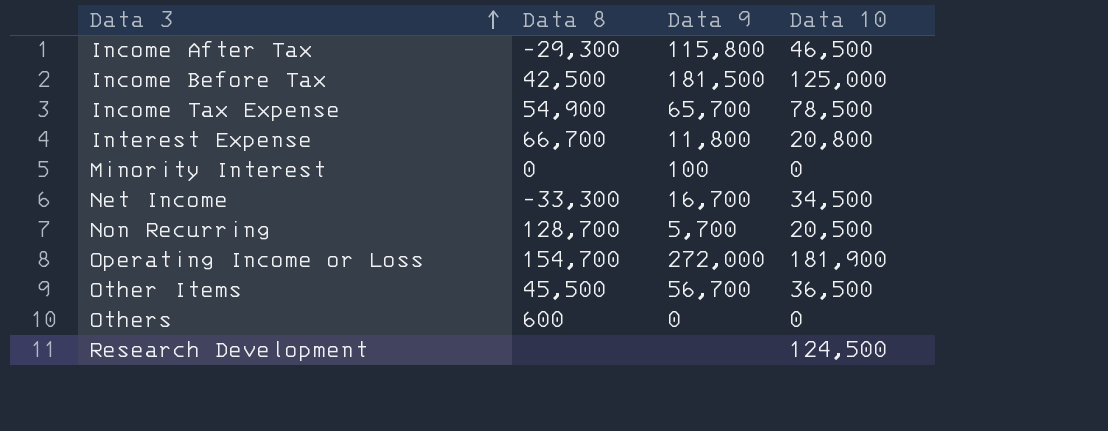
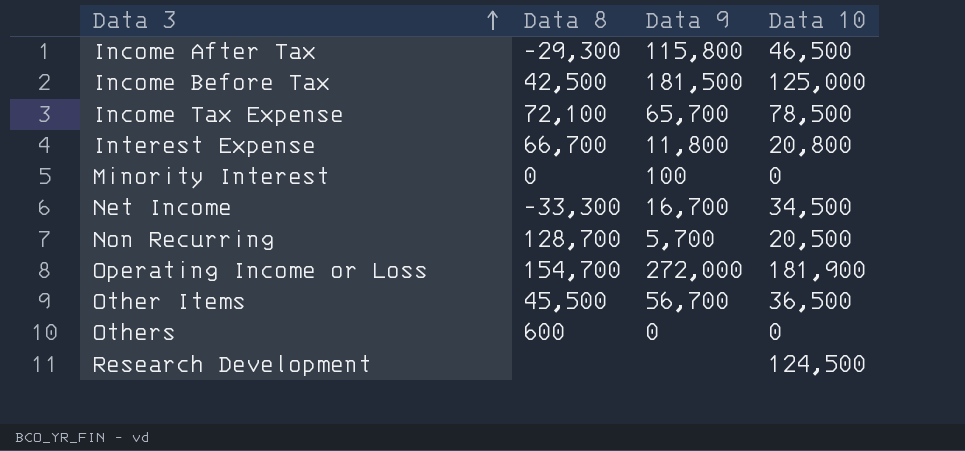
Income Tax Expense | Data 8: 54,900 -> 72,100

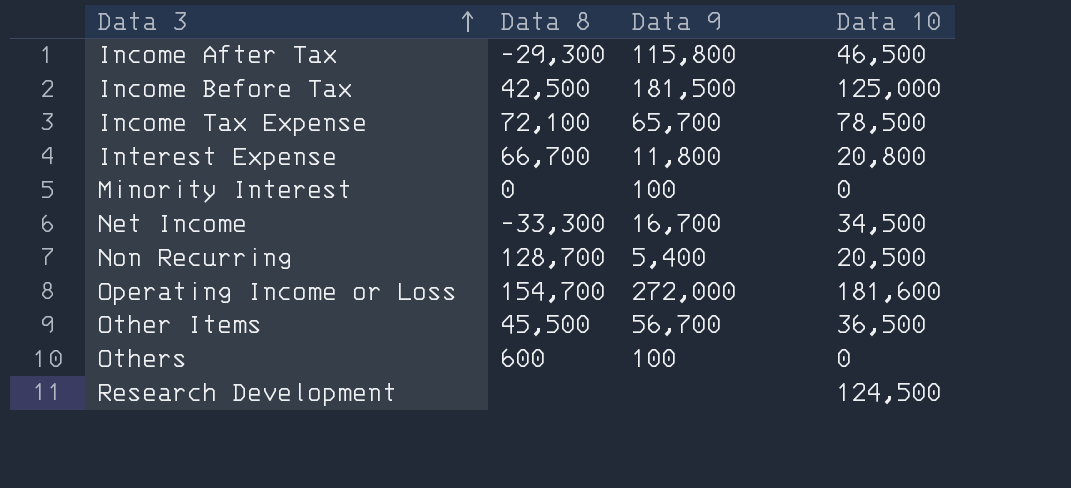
Non Recurring | Data 9: 5,700 -> 5,400
Operating Income or Loss | Data 10: 181,900 -> 181,600
Others | Data 9: 0 -> 100

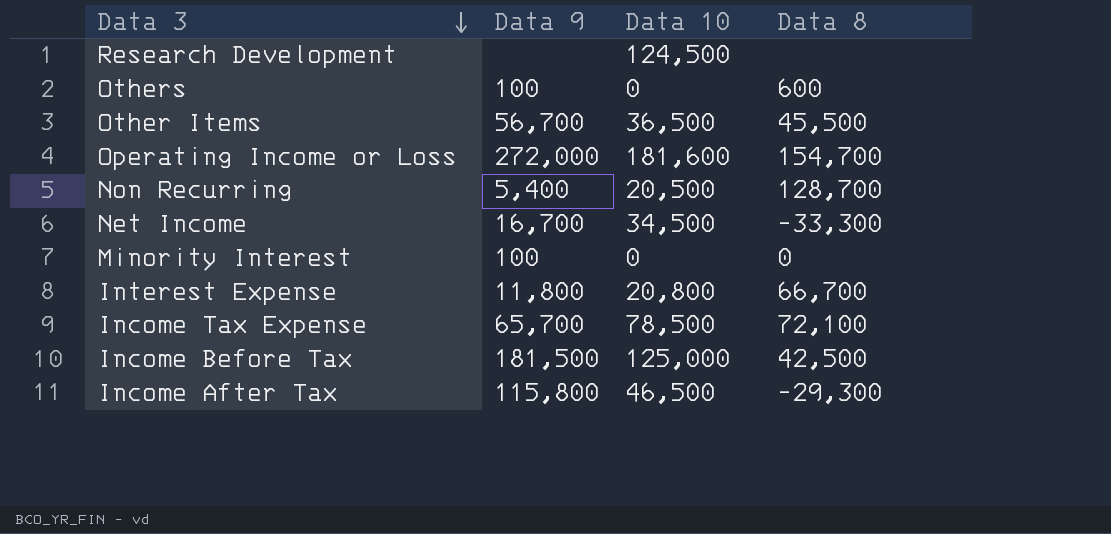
row order: Data 3 ascending -> Data 3 descending
column Data 8 | position: 2 -> 4

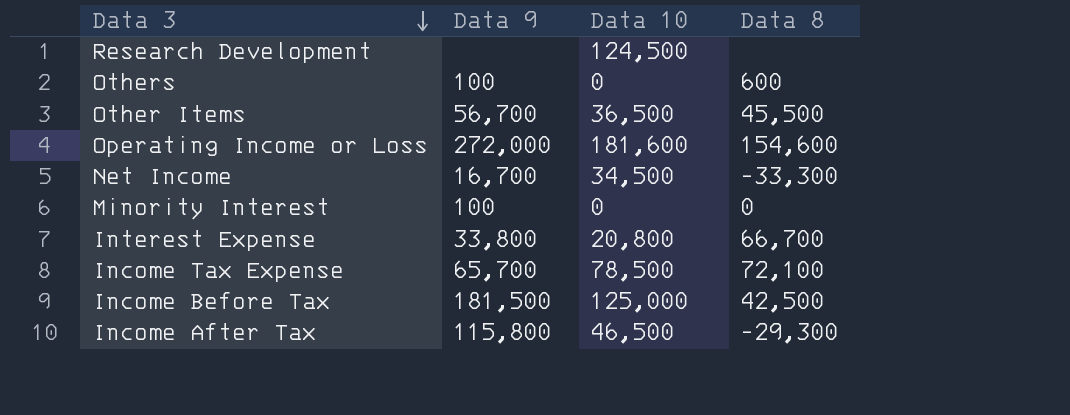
row Non Recurring: 5,400 | 20,500 | 128,700 -> none
Operating Income or Loss | Data 8: 154,700 -> 154,600
Interest Expense | Data 9: 11,800 -> 33,800

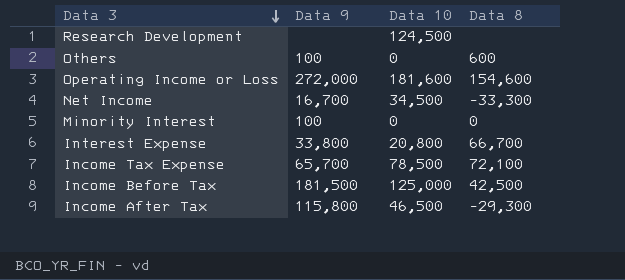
row Other Items: 56,700 | 36,500 | 45,500 -> none

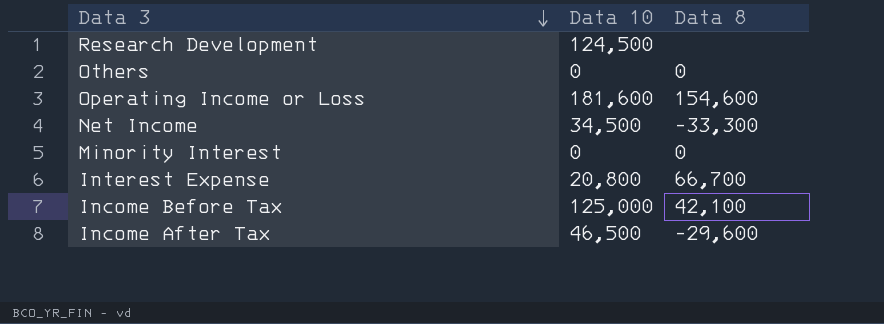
column Data 9 | position: 2 -> none
row Income Tax Expense: 65,700 | 78,500 | 72,100 -> none
Others | Data 8: 600 -> 0
Income Before Tax | Data 8: 42,500 -> 42,100
Income After Tax | Data 8: -29,300 -> -29,600

